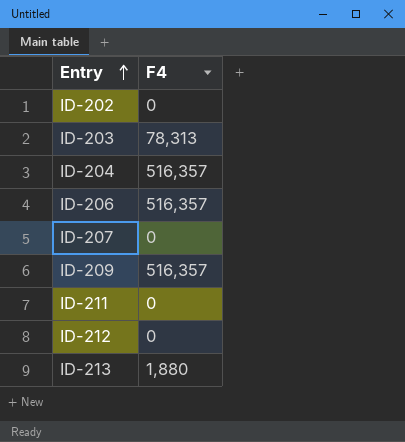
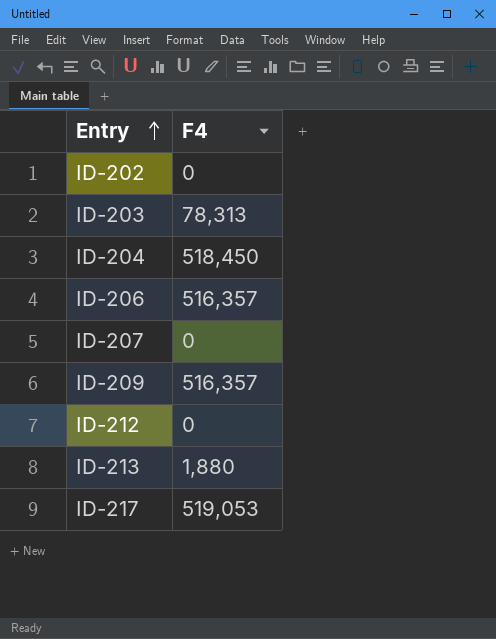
row ID-211: 0 -> none
ID-204 | F4: 516,357 -> 518,450
row ID-217: none -> 519,053

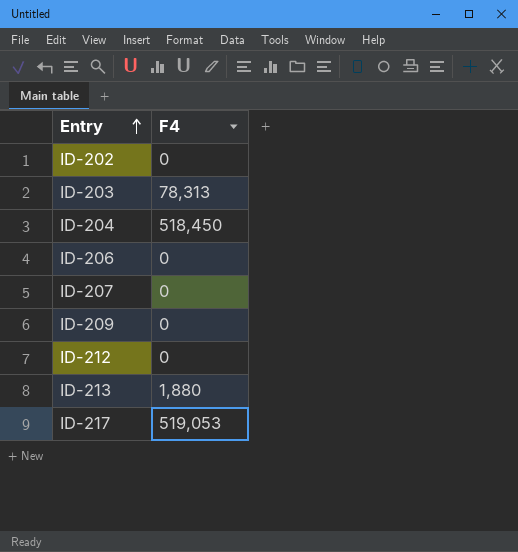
ID-206 | F4: 516,357 -> 0
ID-209 | F4: 516,357 -> 0

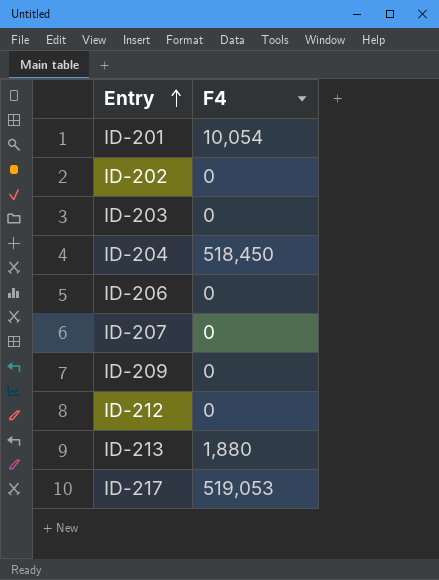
row ID-201: none -> 10,054
ID-203 | F4: 78,313 -> 0

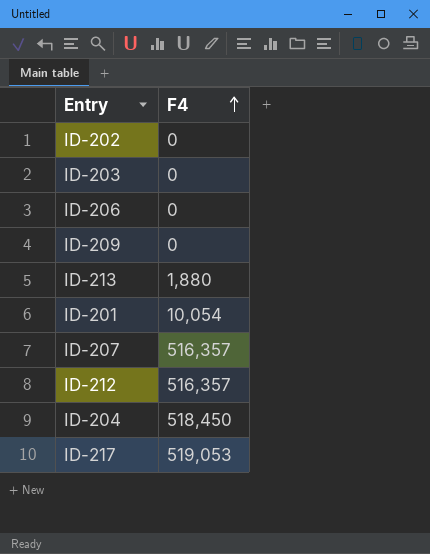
row order: Entry ascending -> F4 ascending
ID-207 | F4: 0 -> 516,357
ID-212 | F4: 0 -> 516,357

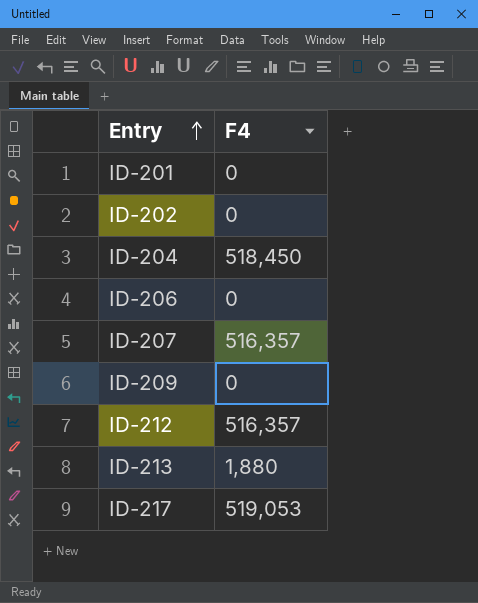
row order: F4 ascending -> Entry ascending
row ID-203: 0 -> none
ID-201 | F4: 10,054 -> 0

